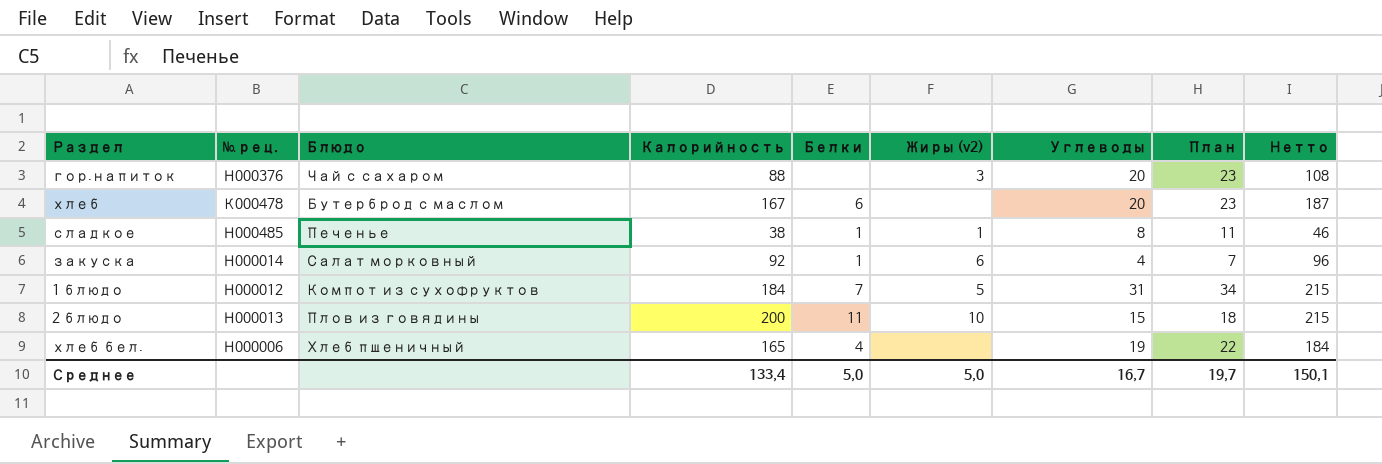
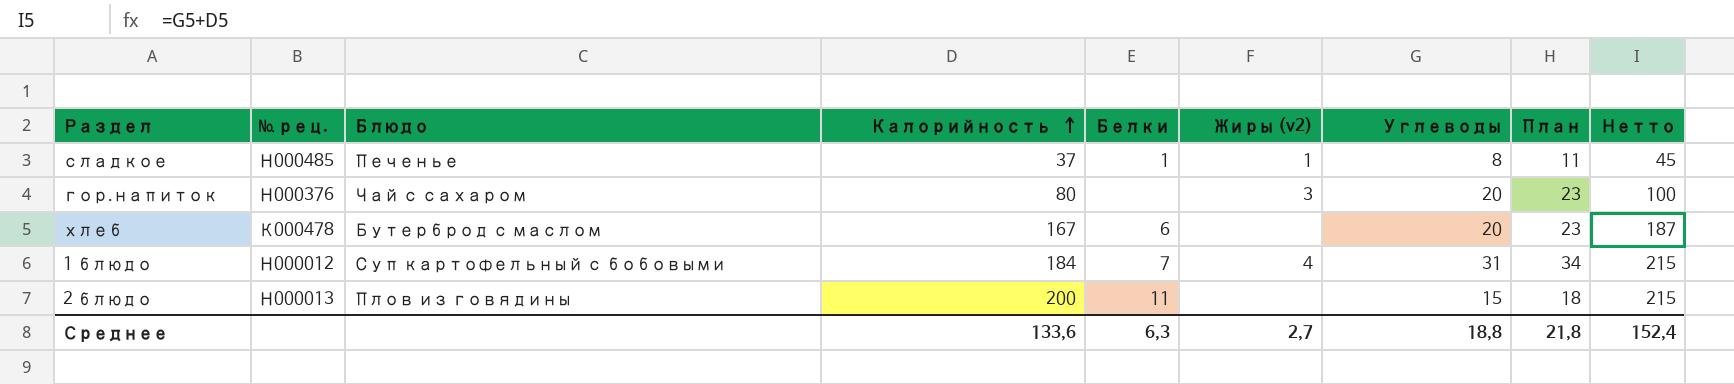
row order: none -> Калорийность ascending
row закуска: Н000014 | Салат морковный | 92 | 1 | 6 | 4 | 7 | 96 -> none
row хлеб бел.: Н000006 | Хлеб пшеничный | 165 | 4 | none | 19 | 22 | 184 -> none
сладкое | Калорийность: 38 -> 37
сладкое | Нетто: 46 -> 45
гор.напиток | Калорийность: 88 -> 80
гор.напиток | Нетто: 108 -> 100
1 блюдо | Блюдо: Компот из сухофруктов -> Суп картофельный с бобовыми
1 блюдо | Жиры (v2): 5 -> 4
2 блюдо | Жиры (v2): 10 -> none
Среднее | Калорийность: 133,4 -> 133,6
Среднее | Белки: 5,0 -> 6,3
Среднее | Жиры (v2): 5,0 -> 2,7
Среднее | Углеводы: 16,7 -> 18,8
Среднее | План: 19,7 -> 21,8
Среднее | Нетто: 150,1 -> 152,4

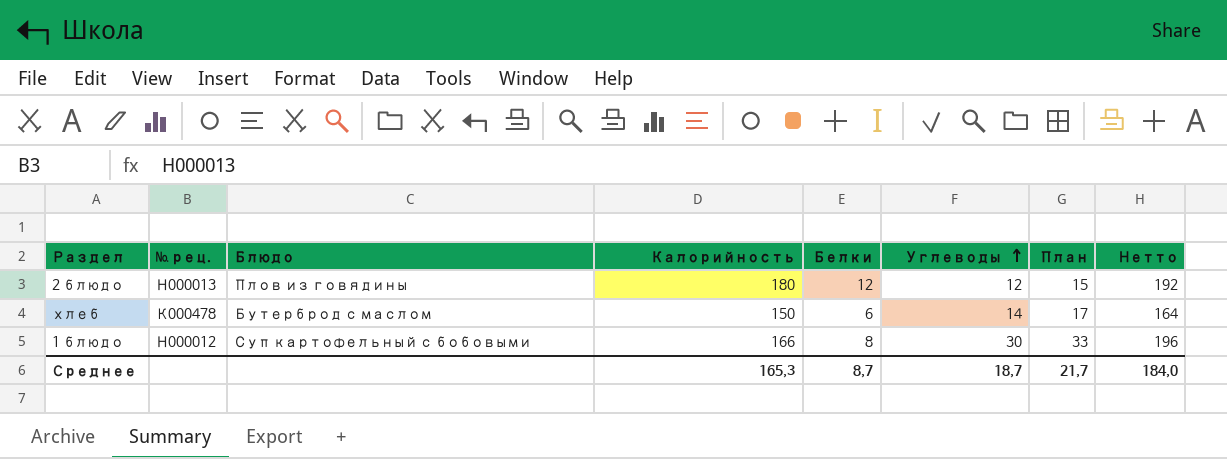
row order: Калорийность ascending -> Углеводы ascending
column Жиры (v2) | position: 6 -> none
row сладкое: Н000485 | Печенье | 37 | 1 | 1 | 8 | 11 | 45 -> none
row гор.напиток: Н000376 | Чай с сахаром | 80 | none | 3 | 20 | 23 | 100 -> none
2 блюдо | Калорийность: 200 -> 180
2 блюдо | Белки: 11 -> 12
2 блюдо | Углеводы: 15 -> 12
2 блюдо | План: 18 -> 15
2 блюдо | Нетто: 215 -> 192
хлеб | Калорийность: 167 -> 150
хлеб | Углеводы: 20 -> 14
хлеб | План: 23 -> 17
хлеб | Нетто: 187 -> 164
1 блюдо | Калорийность: 184 -> 166
1 блюдо | Белки: 7 -> 8
1 блюдо | Углеводы: 31 -> 30
1 блюдо | План: 34 -> 33
1 блюдо | Нетто: 215 -> 196
Среднее | Калорийность: 133,6 -> 165,3
Среднее | Белки: 6,3 -> 8,7
Среднее | Углеводы: 18,8 -> 18,7
Среднее | План: 21,8 -> 21,7
Среднее | Нетто: 152,4 -> 184,0

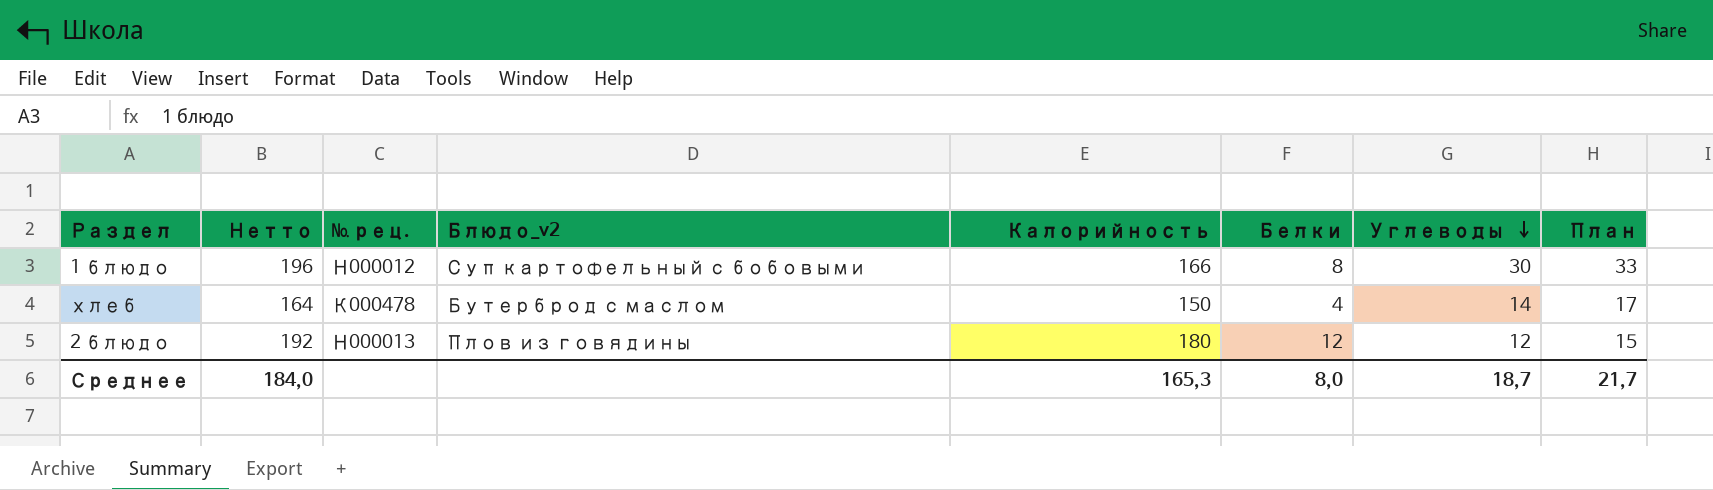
row order: Углеводы ascending -> Углеводы descending
column Нетто | position: 8 -> 2
column name: Блюдо -> Блюдо_v2
хлеб | Белки: 6 -> 4
Среднее | Белки: 8,7 -> 8,0

